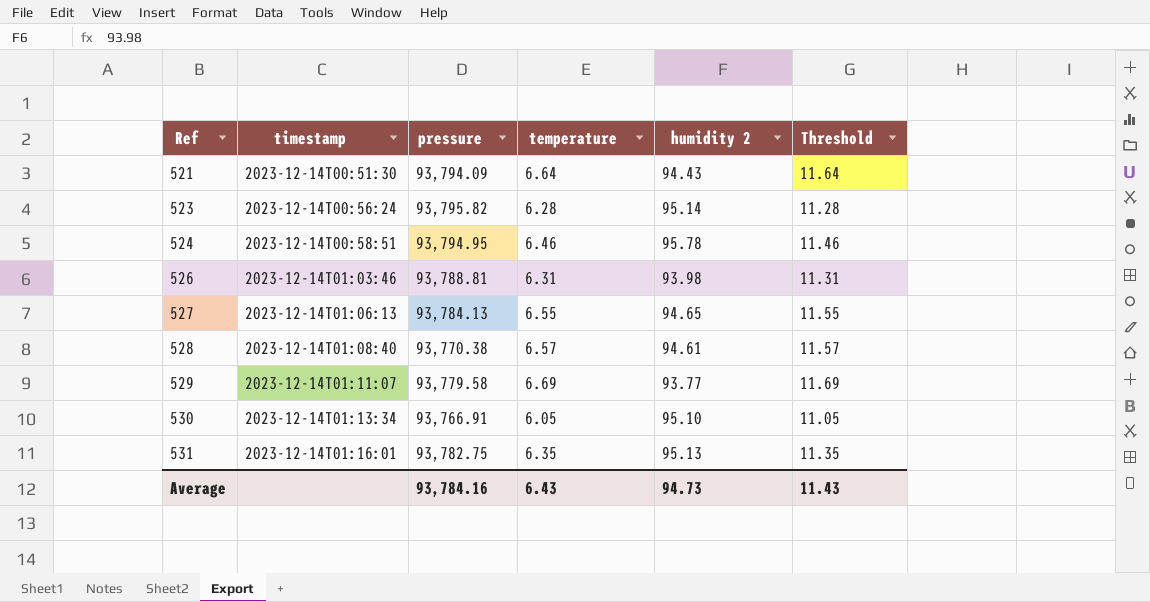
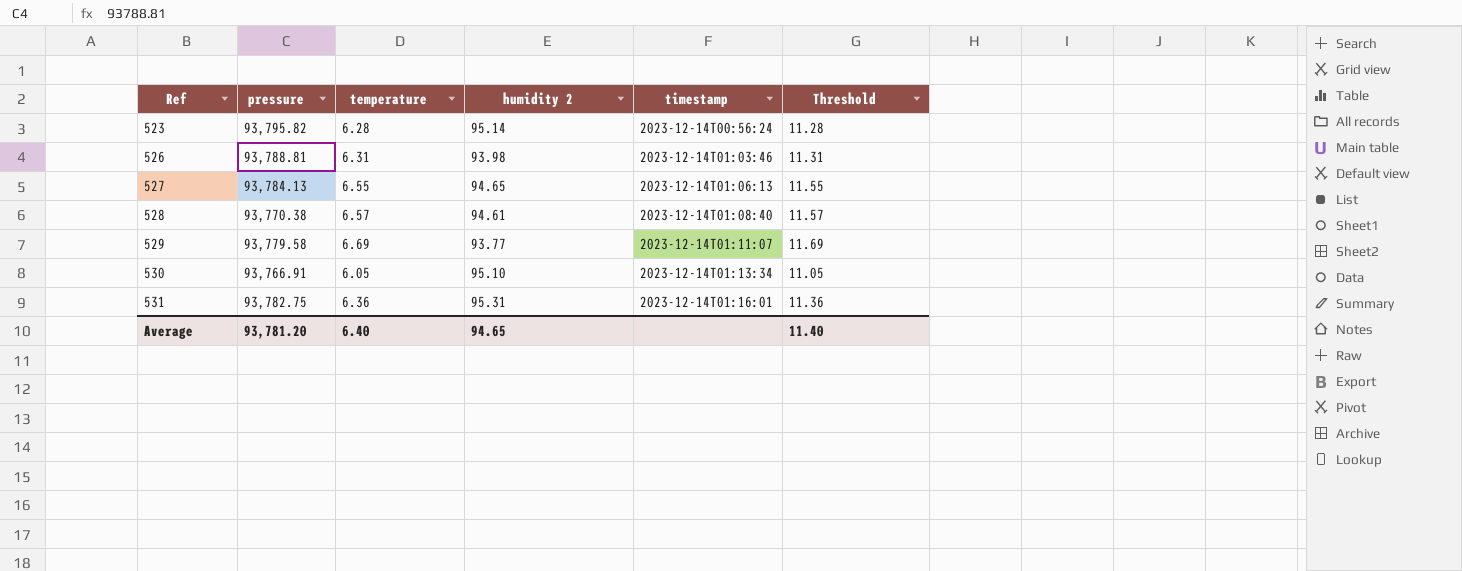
column timestamp | position: 2 -> 5
row 521: 2023-12-14T00:51:30 | 93,794.09 | 6.64 | 94.43 | 11.64 -> none
row 524: 2023-12-14T00:58:51 | 93,794.95 | 6.46 | 95.78 | 11.46 -> none
531 | temperature: 6.35 -> 6.36
531 | humidity 2: 95.13 -> 95.31
531 | Threshold: 11.35 -> 11.36
Average | pressure: 93,784.16 -> 93,781.20
Average | temperature: 6.43 -> 6.40
Average | humidity 2: 94.73 -> 94.65
Average | Threshold: 11.43 -> 11.40

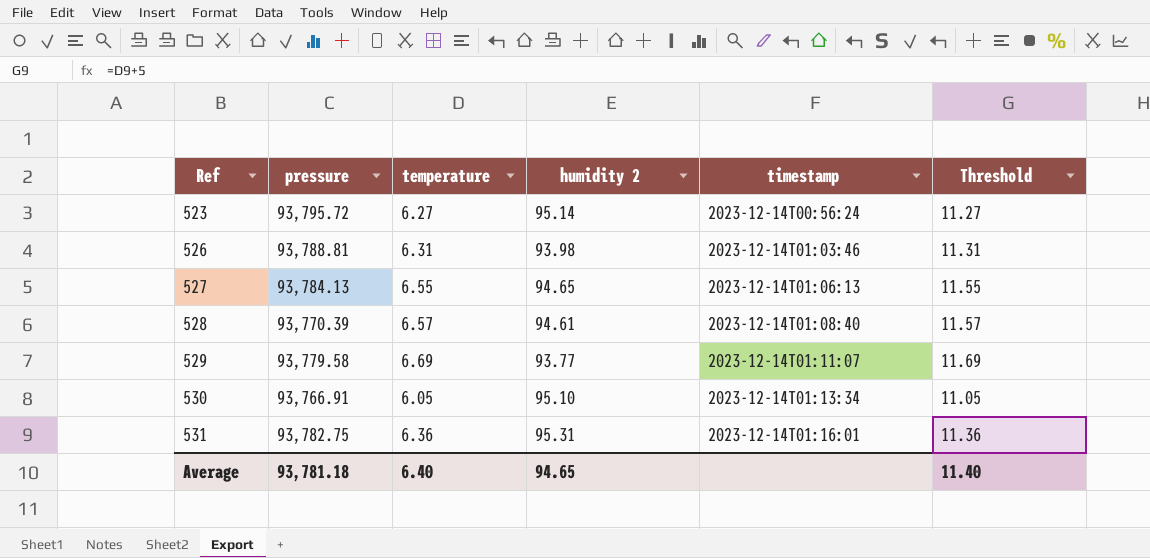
523 | pressure: 93,795.82 -> 93,795.72
523 | temperature: 6.28 -> 6.27
523 | Threshold: 11.28 -> 11.27
528 | pressure: 93,770.38 -> 93,770.39
Average | pressure: 93,781.20 -> 93,781.18

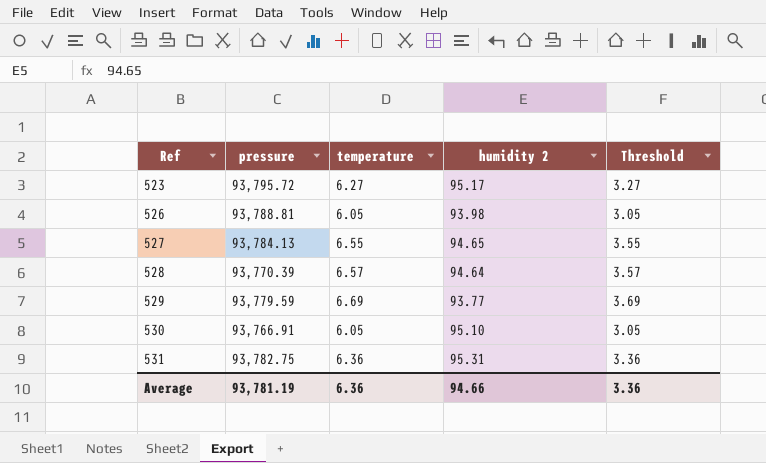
column timestamp | position: 5 -> none
column Threshold | formula: [temperature] + 5 -> [temperature] - 3
523 | humidity 2: 95.14 -> 95.17
526 | temperature: 6.31 -> 6.05
528 | humidity 2: 94.61 -> 94.64
529 | pressure: 93,779.58 -> 93,779.59
Average | pressure: 93,781.18 -> 93,781.19
Average | temperature: 6.40 -> 6.36
Average | humidity 2: 94.65 -> 94.66
Average | Threshold: 11.40 -> 3.36

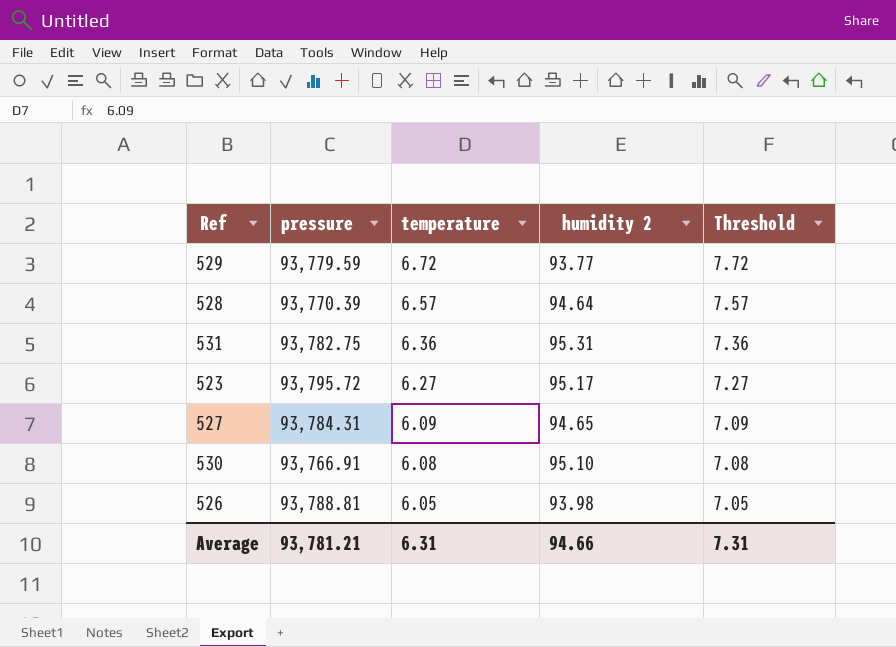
row order: Ref ascending -> temperature descending
column Threshold | formula: [temperature] - 3 -> [temperature] + 1
529 | temperature: 6.69 -> 6.72
527 | pressure: 93,784.13 -> 93,784.31
527 | temperature: 6.55 -> 6.09
530 | temperature: 6.05 -> 6.08
Average | pressure: 93,781.19 -> 93,781.21
Average | temperature: 6.36 -> 6.31
Average | Threshold: 3.36 -> 7.31

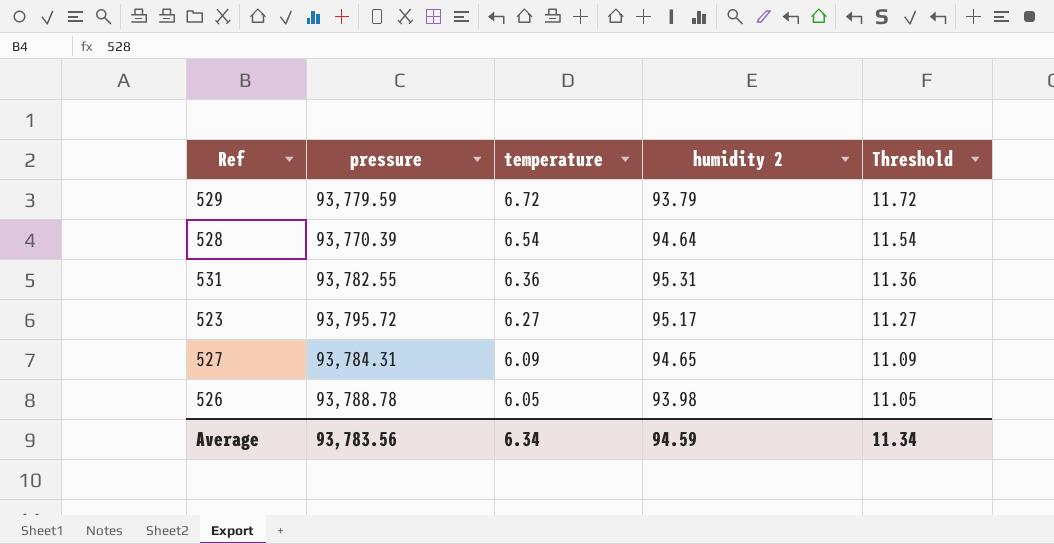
column Threshold | formula: [temperature] + 1 -> [temperature] + 5
row 530: 93,766.91 | 6.08 | 95.10 | 7.08 -> none
529 | humidity 2: 93.77 -> 93.79
528 | temperature: 6.57 -> 6.54
531 | pressure: 93,782.75 -> 93,782.55
526 | pressure: 93,788.81 -> 93,788.78
Average | pressure: 93,781.21 -> 93,783.56
Average | temperature: 6.31 -> 6.34
Average | humidity 2: 94.66 -> 94.59
Average | Threshold: 7.31 -> 11.34

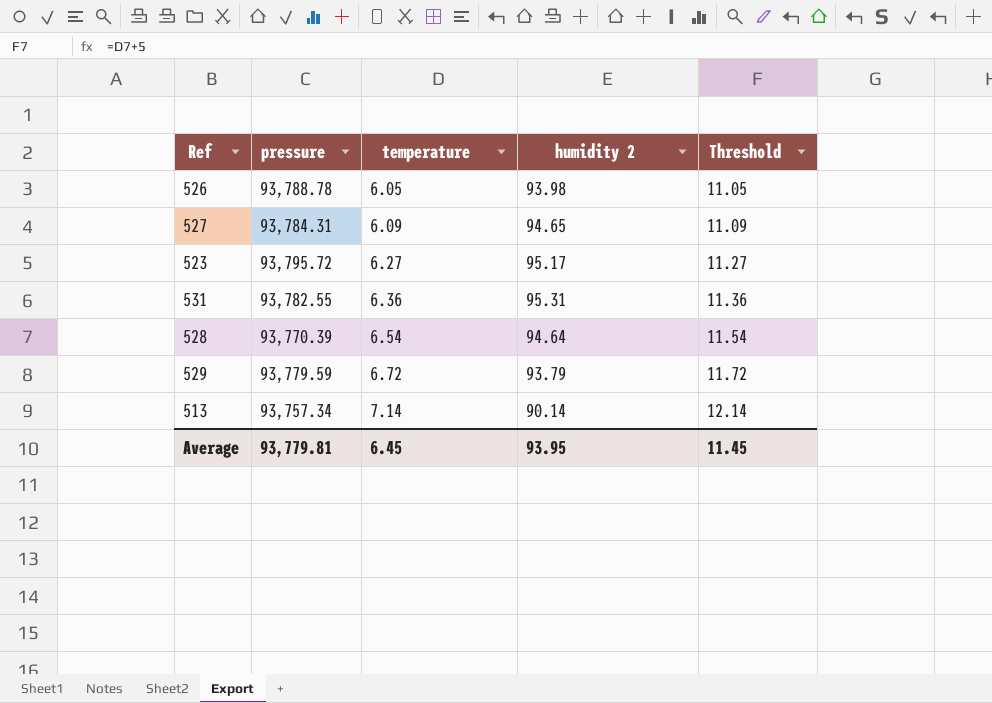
row order: temperature descending -> temperature ascending
row 513: none -> 93,757.34 | 7.14 | 90.14 | 12.14
Average | pressure: 93,783.56 -> 93,779.81
Average | temperature: 6.34 -> 6.45
Average | humidity 2: 94.59 -> 93.95
Average | Threshold: 11.34 -> 11.45

